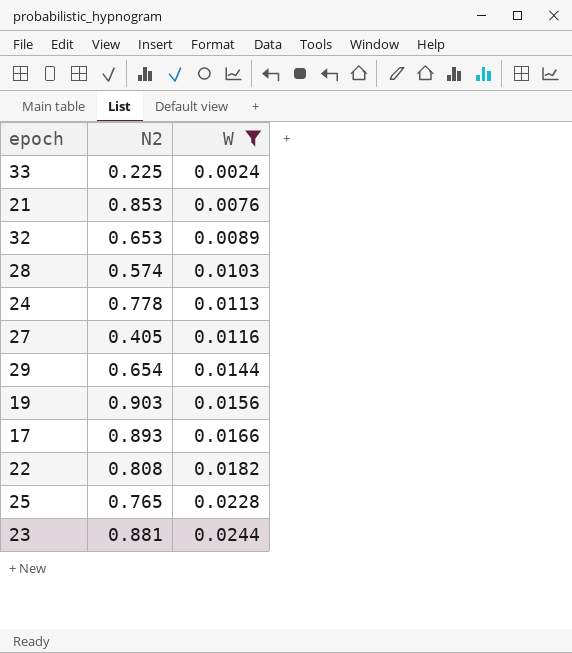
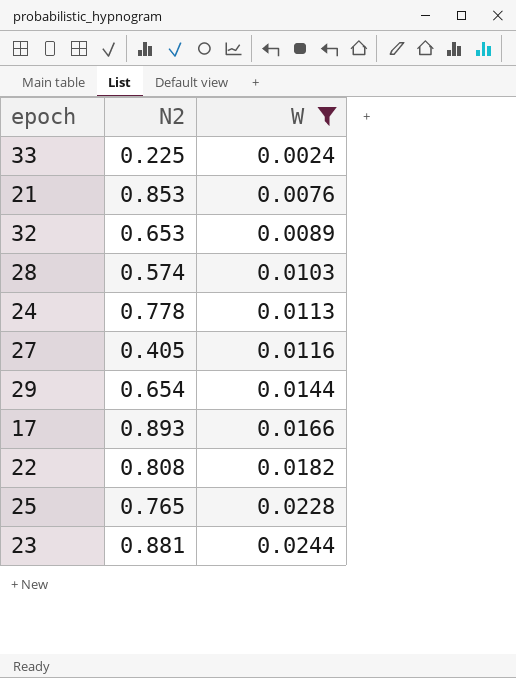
row 19: 0.903 | 0.0156 -> none

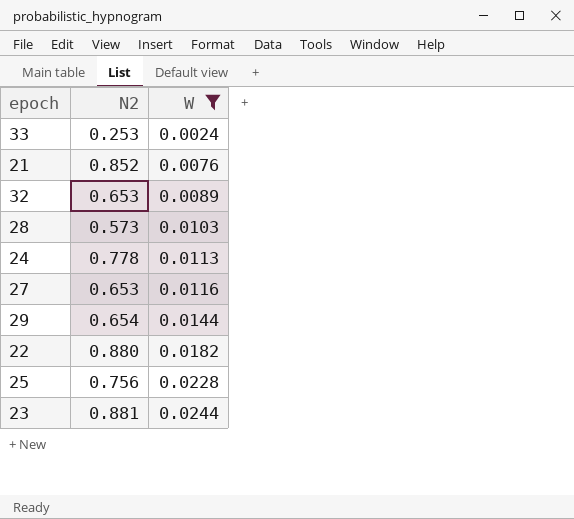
row 17: 0.893 | 0.0166 -> none
33 | N2: 0.225 -> 0.253
21 | N2: 0.853 -> 0.852
28 | N2: 0.574 -> 0.573
27 | N2: 0.405 -> 0.653
22 | N2: 0.808 -> 0.880
25 | N2: 0.765 -> 0.756

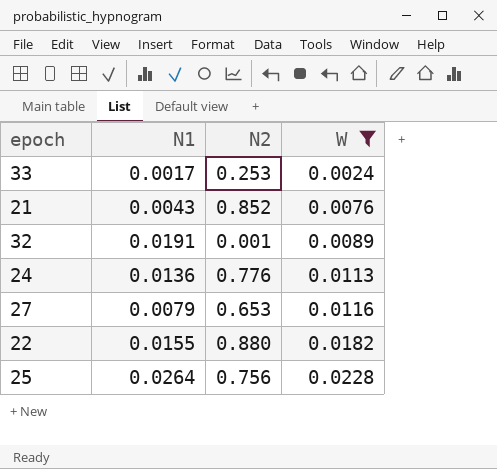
column N1 | position: none -> 2
row 28: 0.573 | 0.0103 -> none
row 29: 0.654 | 0.0144 -> none
row 23: 0.881 | 0.0244 -> none
32 | N2: 0.653 -> 0.001
24 | N2: 0.778 -> 0.776

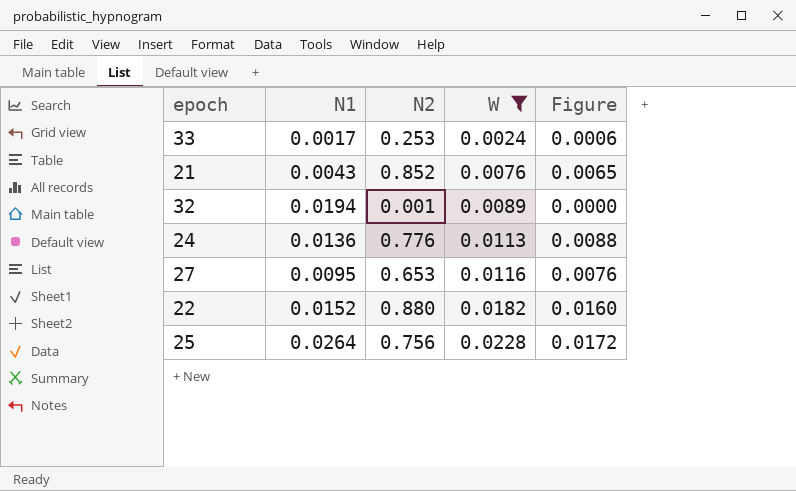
column Figure | formula: none -> [N2] * [W]
32 | N1: 0.0191 -> 0.0194
27 | N1: 0.0079 -> 0.0095
22 | N1: 0.0155 -> 0.0152

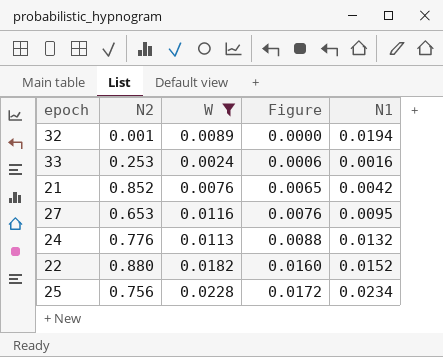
row order: W ascending -> Figure ascending
column N1 | position: 2 -> 5
33 | N1: 0.0017 -> 0.0016
21 | N1: 0.0043 -> 0.0042
24 | N1: 0.0136 -> 0.0132
25 | N1: 0.0264 -> 0.0234

